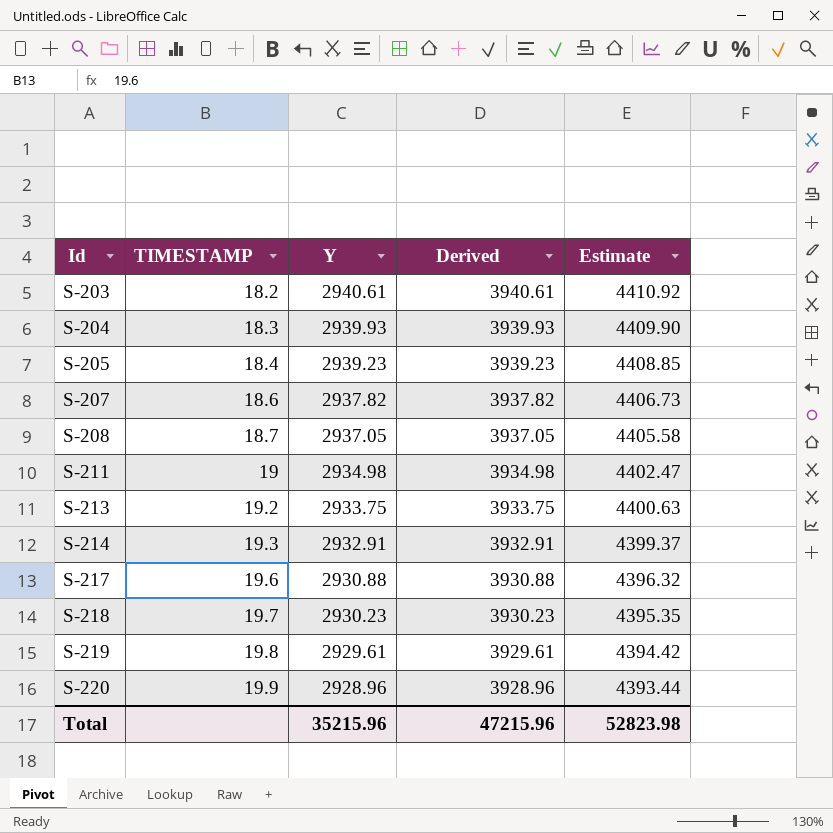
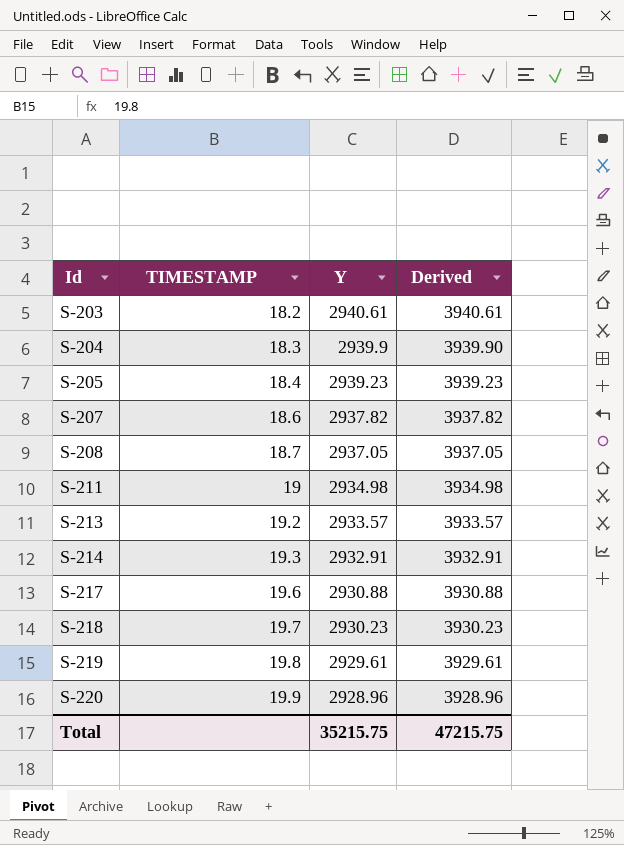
column Estimate | formula: [Y] * 1.5 -> none
S-204 | Y: 2939.93 -> 2939.9
S-204 | Derived: 3939.93 -> 3939.90
S-213 | Y: 2933.75 -> 2933.57
S-213 | Derived: 3933.75 -> 3933.57
Total | Y: 35215.96 -> 35215.75
Total | Derived: 47215.96 -> 47215.75

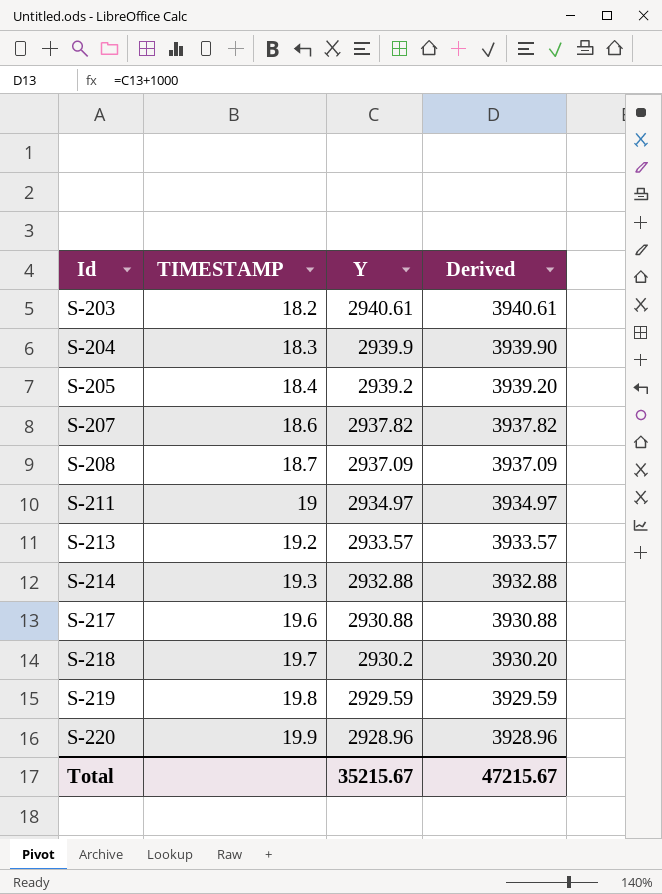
S-205 | Y: 2939.23 -> 2939.2
S-205 | Derived: 3939.23 -> 3939.20
S-208 | Y: 2937.05 -> 2937.09
S-208 | Derived: 3937.05 -> 3937.09
S-211 | Y: 2934.98 -> 2934.97
S-211 | Derived: 3934.98 -> 3934.97
S-214 | Y: 2932.91 -> 2932.88
S-214 | Derived: 3932.91 -> 3932.88
S-218 | Y: 2930.23 -> 2930.2
S-218 | Derived: 3930.23 -> 3930.20
S-219 | Y: 2929.61 -> 2929.59
S-219 | Derived: 3929.61 -> 3929.59
Total | Y: 35215.75 -> 35215.67
Total | Derived: 47215.75 -> 47215.67

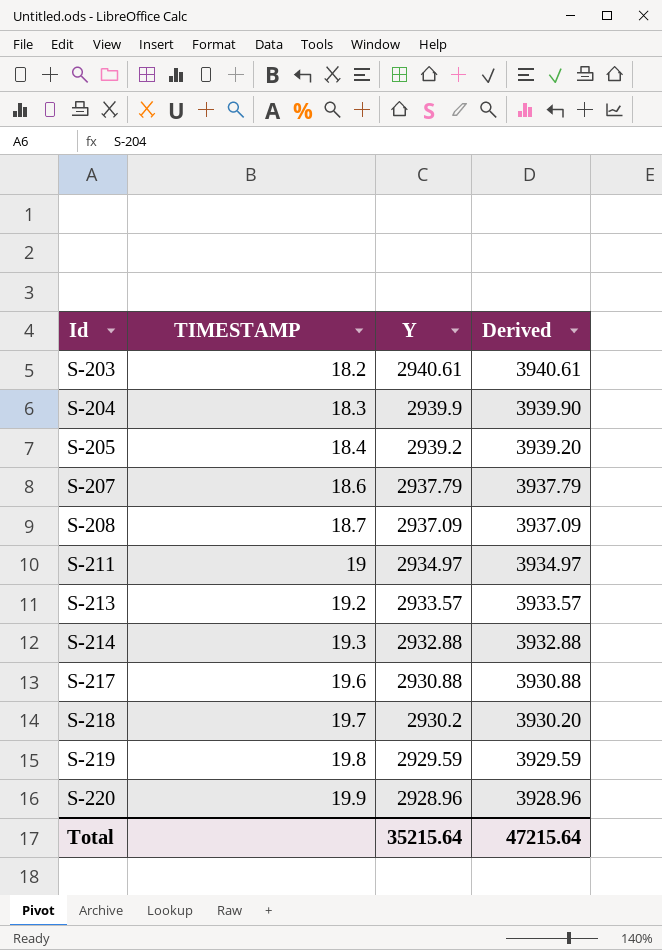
S-207 | Y: 2937.82 -> 2937.79
S-207 | Derived: 3937.82 -> 3937.79
Total | Y: 35215.67 -> 35215.64
Total | Derived: 47215.67 -> 47215.64

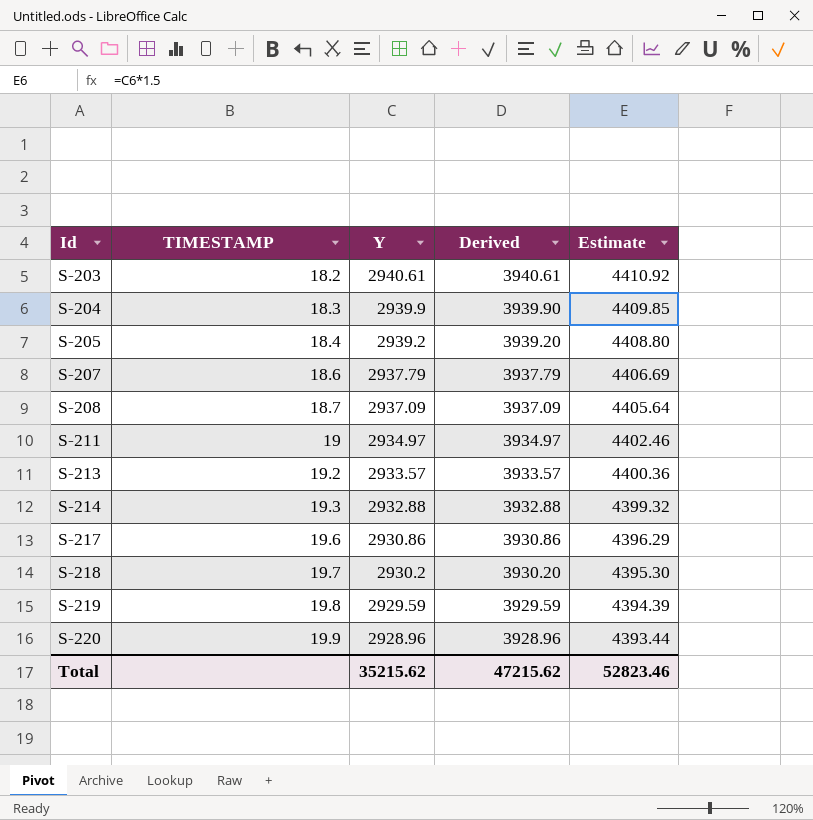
column Estimate | formula: none -> [Y] * 1.5
S-217 | Y: 2930.88 -> 2930.86
S-217 | Derived: 3930.88 -> 3930.86
Total | Y: 35215.64 -> 35215.62
Total | Derived: 47215.64 -> 47215.62

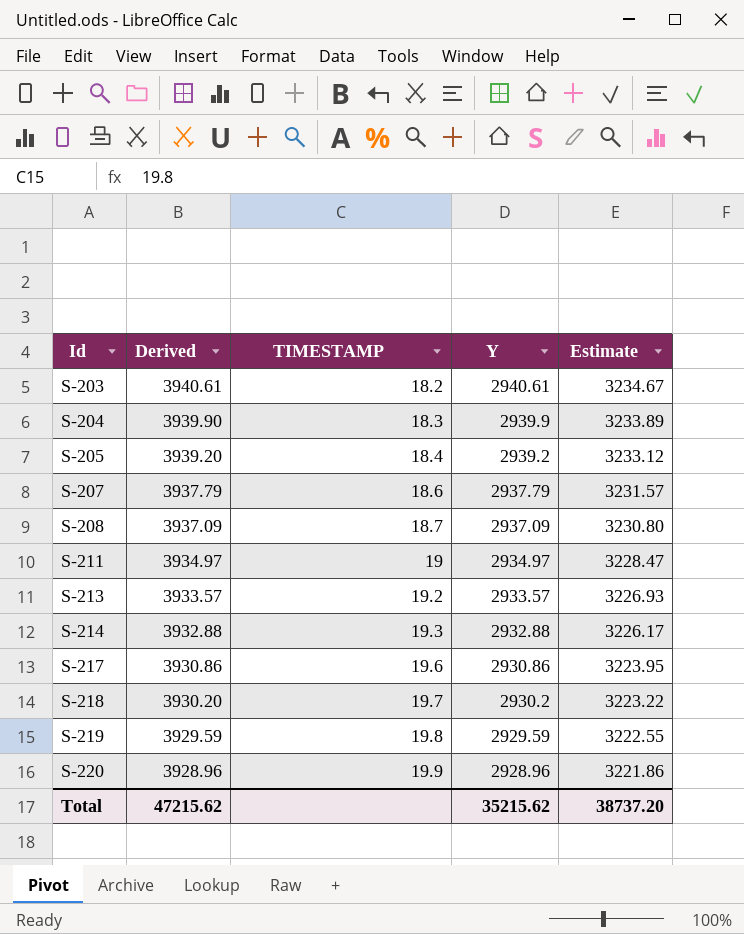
column Derived | position: 4 -> 2
column Estimate | formula: [Y] * 1.5 -> [Y] * 1.1
Total | Estimate: 52823.46 -> 38737.20

